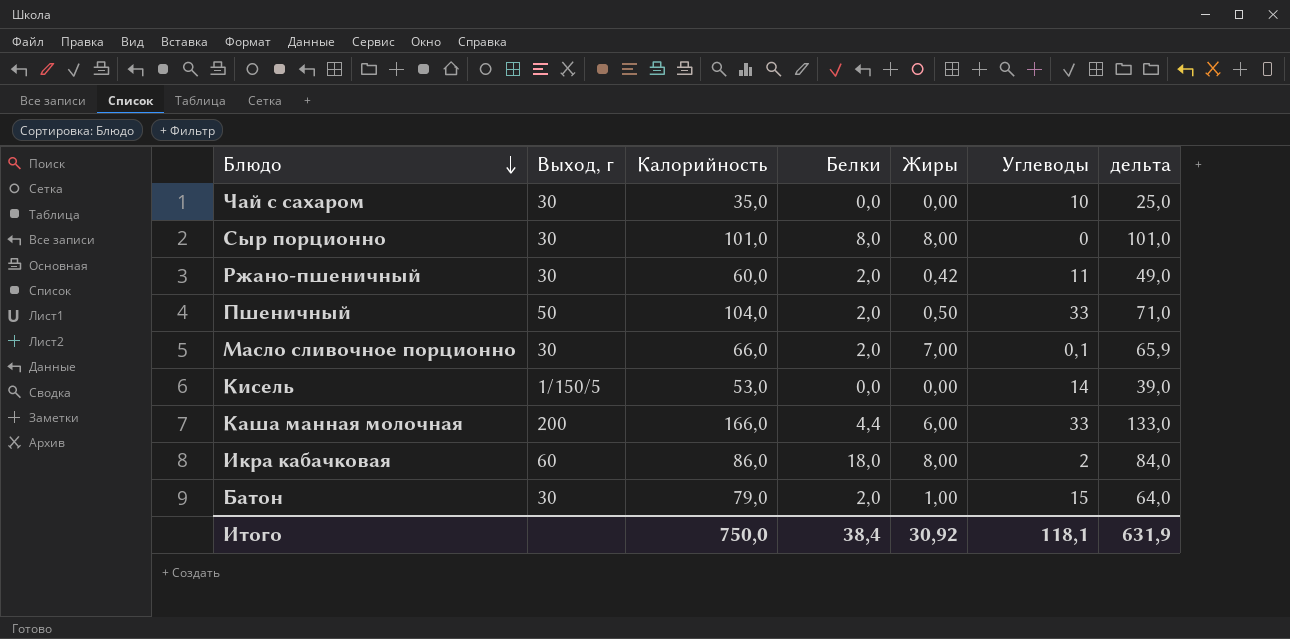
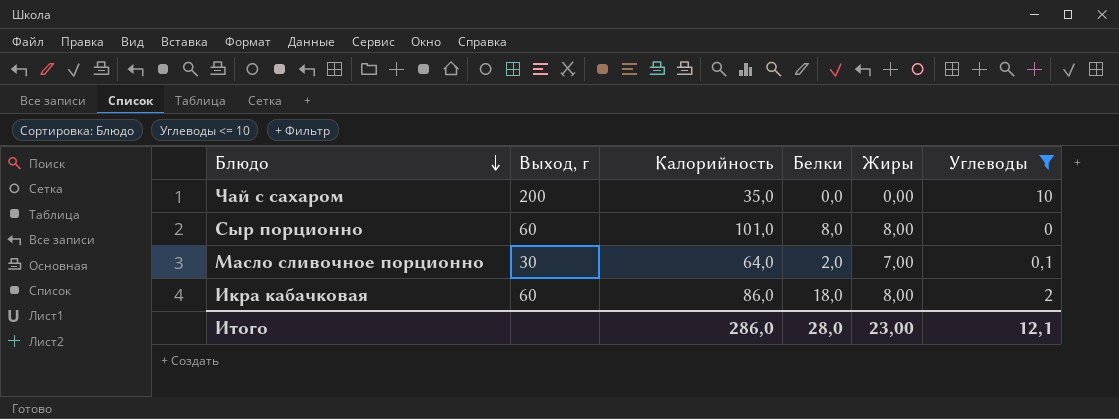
filter: none -> Углеводы <= 10
column дельта | formula: [Калорийность] - [Углеводы] -> none
Чай с сахаром | Выход, г: 30 -> 200
Сыр порционно | Выход, г: 30 -> 60
Масло сливочное порционно | Калорийность: 66,0 -> 64,0
Итого | Калорийность: 750,0 -> 286,0
Итого | Белки: 38,4 -> 28,0
Итого | Жиры: 30,92 -> 23,00
Итого | Углеводы: 118,1 -> 12,1

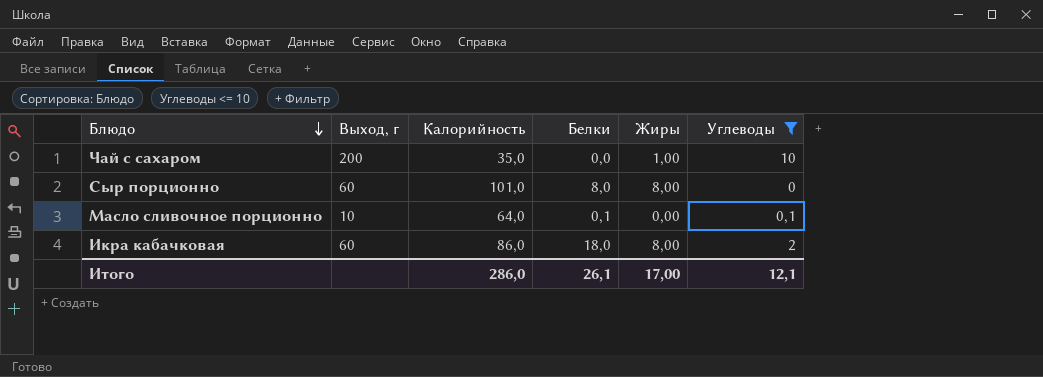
Чай с сахаром | Жиры: 0,00 -> 1,00
Масло сливочное порционно | Выход, г: 30 -> 10
Масло сливочное порционно | Белки: 2,0 -> 0,1
Масло сливочное порционно | Жиры: 7,00 -> 0,00
Итого | Белки: 28,0 -> 26,1
Итого | Жиры: 23,00 -> 17,00

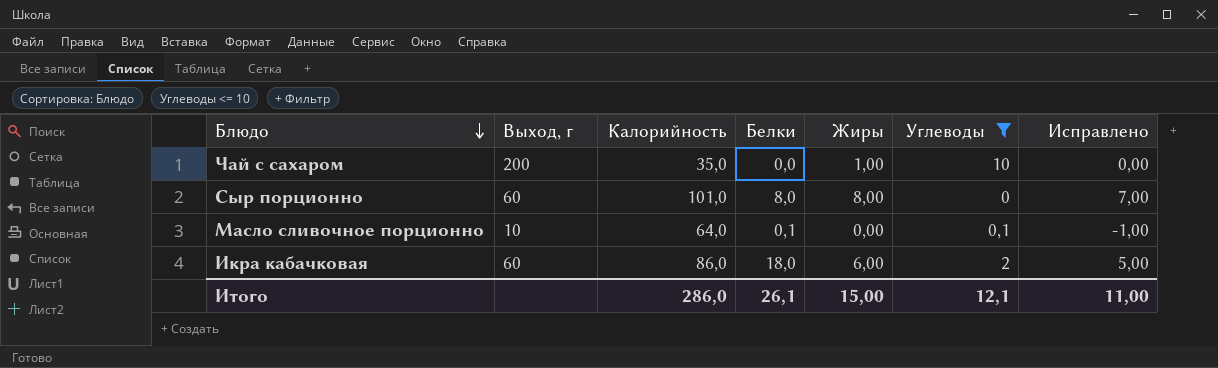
column Исправлено | formula: none -> [Жиры] - 1
Икра кабачковая | Жиры: 8,00 -> 6,00
Итого | Жиры: 17,00 -> 15,00

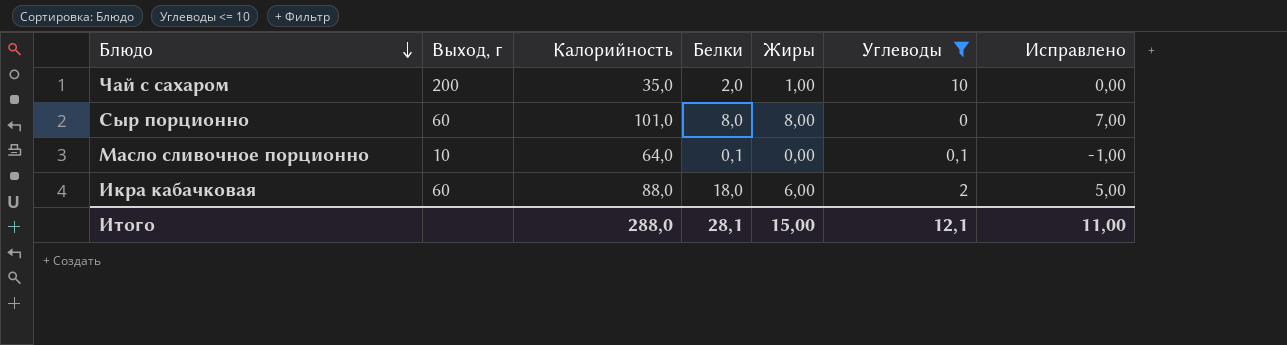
Чай с сахаром | Белки: 0,0 -> 2,0
Икра кабачковая | Калорийность: 86,0 -> 88,0
Итого | Калорийность: 286,0 -> 288,0
Итого | Белки: 26,1 -> 28,1

